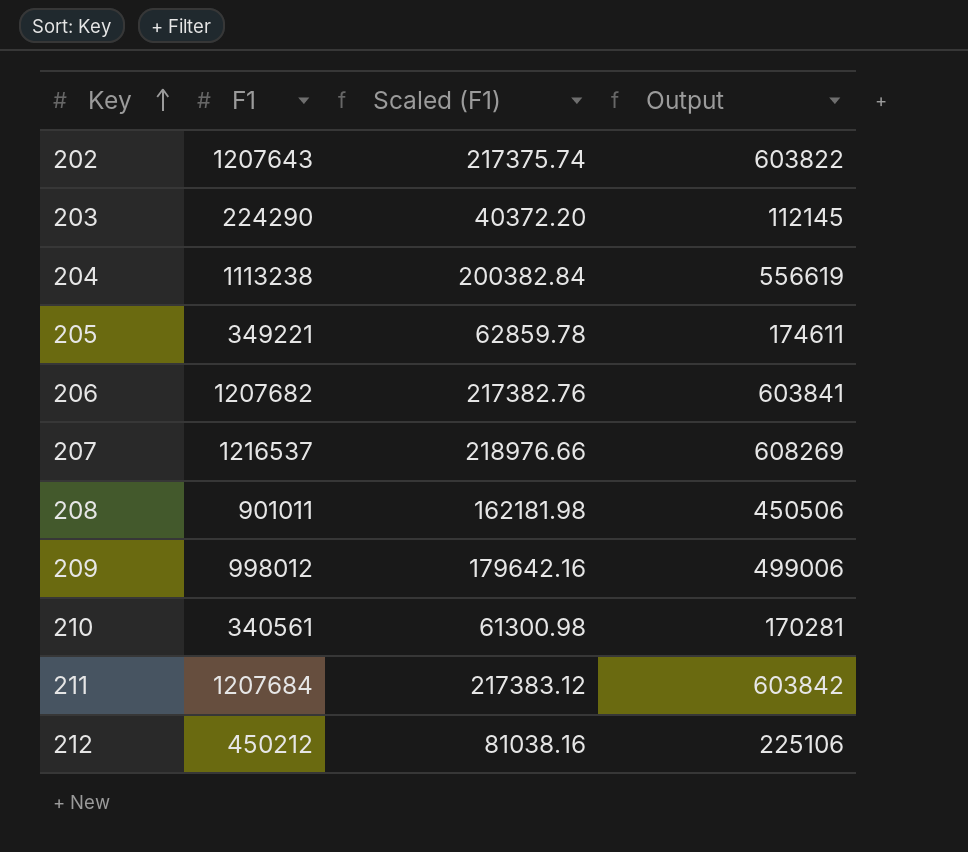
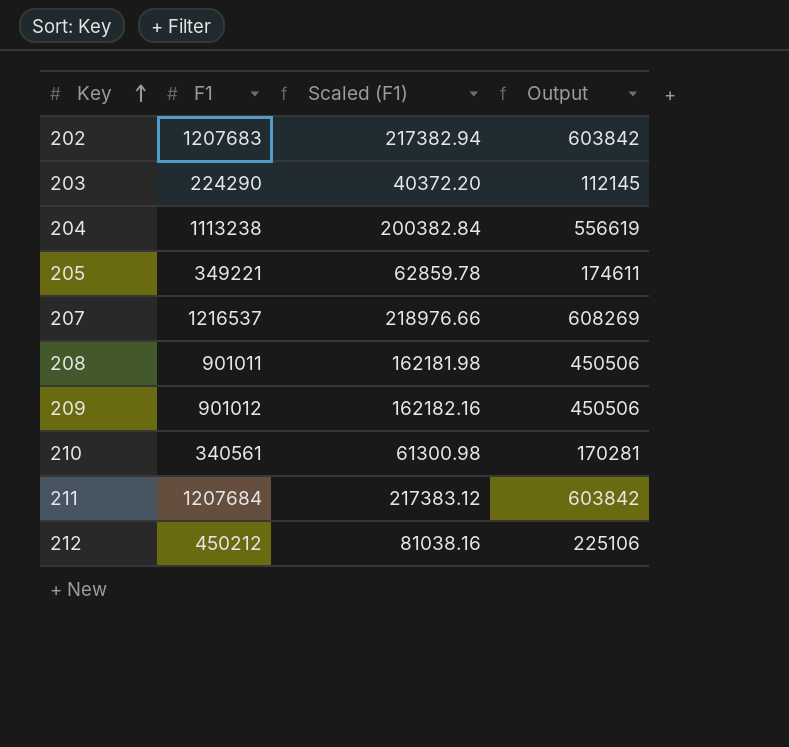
row 206: 1207682 | 217382.76 | 603841 -> none
202 | F1: 1207643 -> 1207683
202 | Scaled (F1): 217375.74 -> 217382.94
202 | Output: 603822 -> 603842
209 | F1: 998012 -> 901012
209 | Scaled (F1): 179642.16 -> 162182.16
209 | Output: 499006 -> 450506

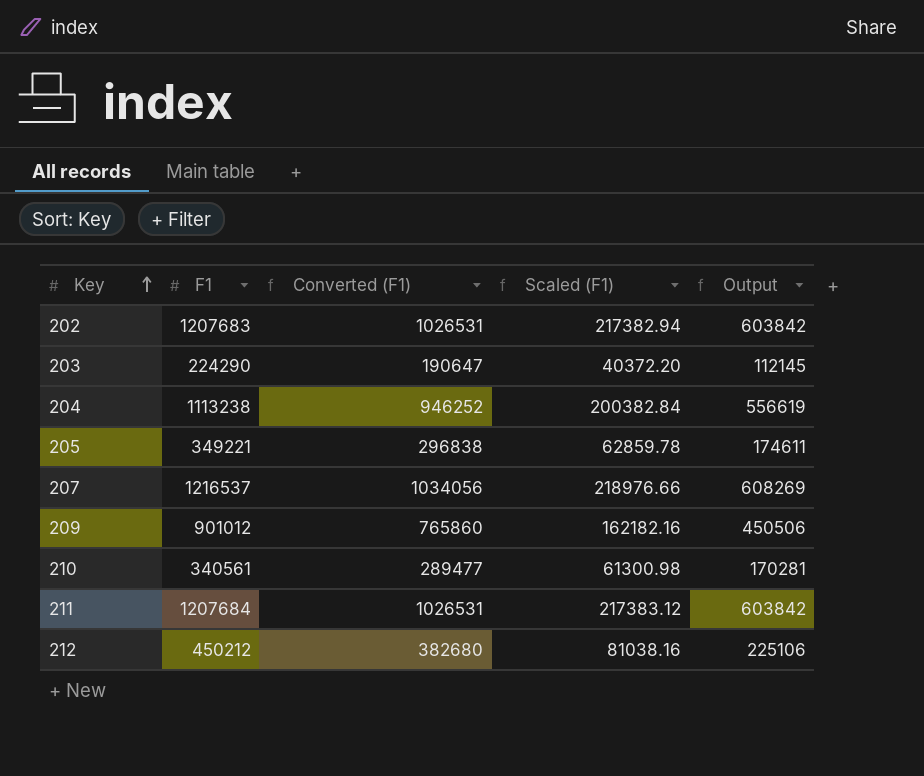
column Converted (F1) | formula: none -> [F1] * 0.85
row 208: 901011 | 162181.98 | 450506 -> none

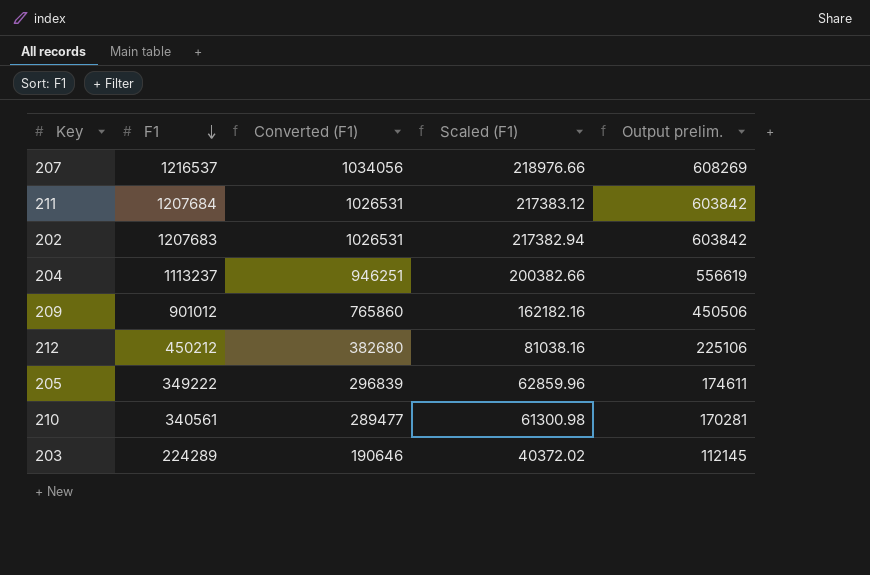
row order: Key ascending -> F1 descending
column name: Output -> Output prelim.
204 | F1: 1113238 -> 1113237
204 | Converted (F1): 946252 -> 946251
204 | Scaled (F1): 200382.84 -> 200382.66
205 | F1: 349221 -> 349222
205 | Converted (F1): 296838 -> 296839
205 | Scaled (F1): 62859.78 -> 62859.96
203 | F1: 224290 -> 224289
203 | Converted (F1): 190647 -> 190646
203 | Scaled (F1): 40372.20 -> 40372.02

